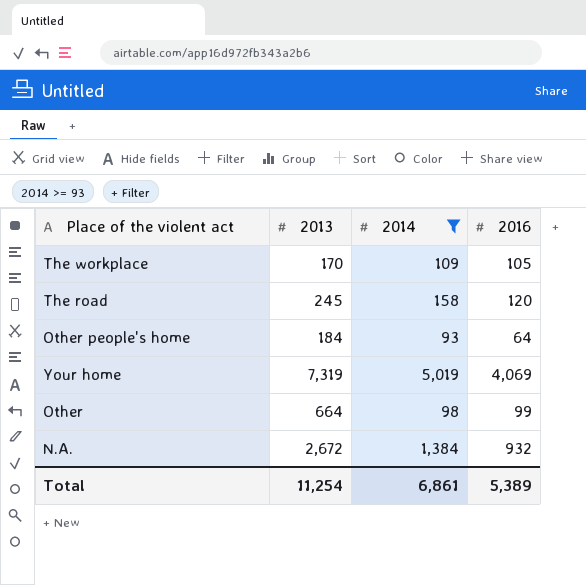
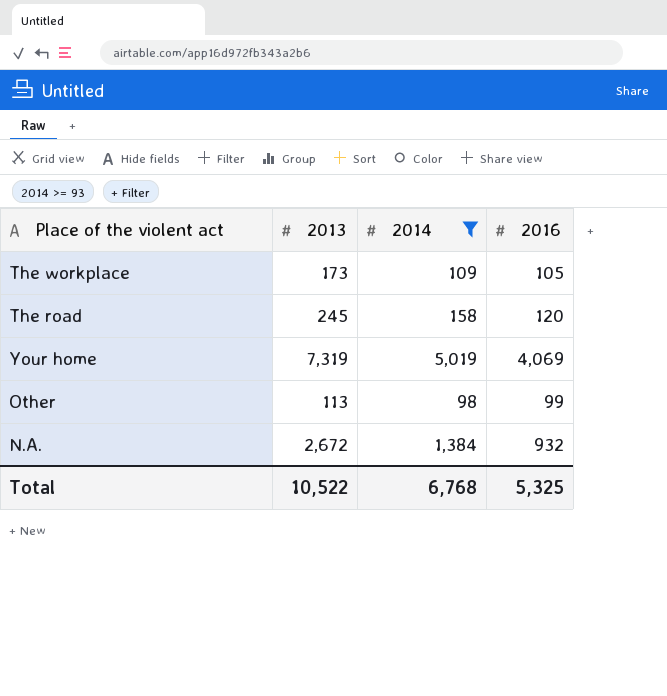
row Other people's home: 184 | 93 | 64 -> none
The workplace | 2013: 170 -> 173
Other | 2013: 664 -> 113
Total | 2013: 11,254 -> 10,522
Total | 2014: 6,861 -> 6,768
Total | 2016: 5,389 -> 5,325

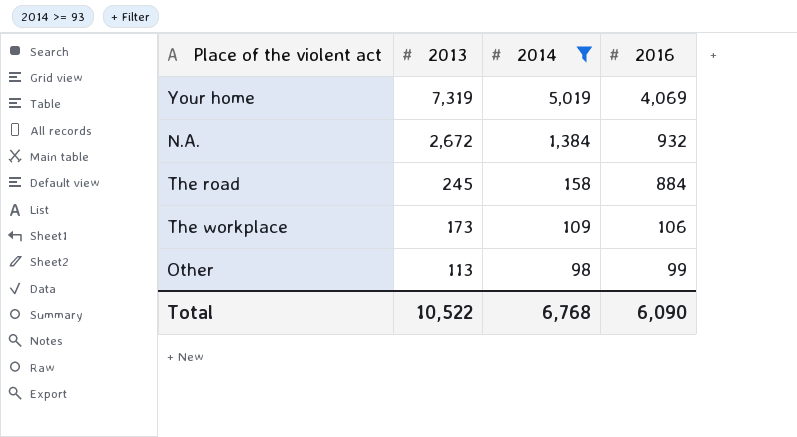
row order: none -> 2013 descending
The road | 2016: 120 -> 884
The workplace | 2016: 105 -> 106
Total | 2016: 5,325 -> 6,090

